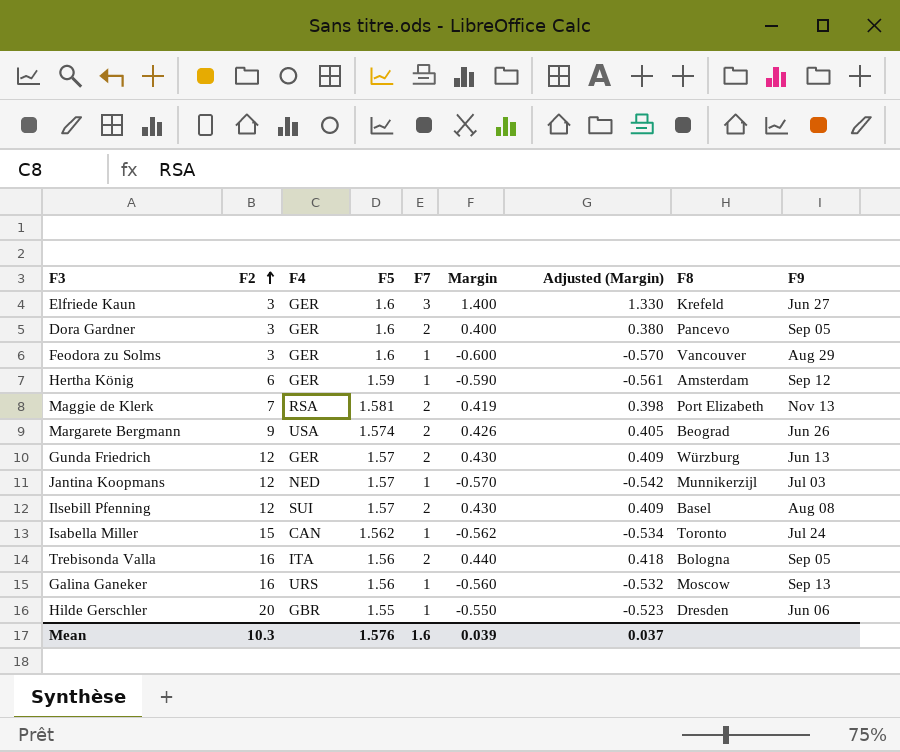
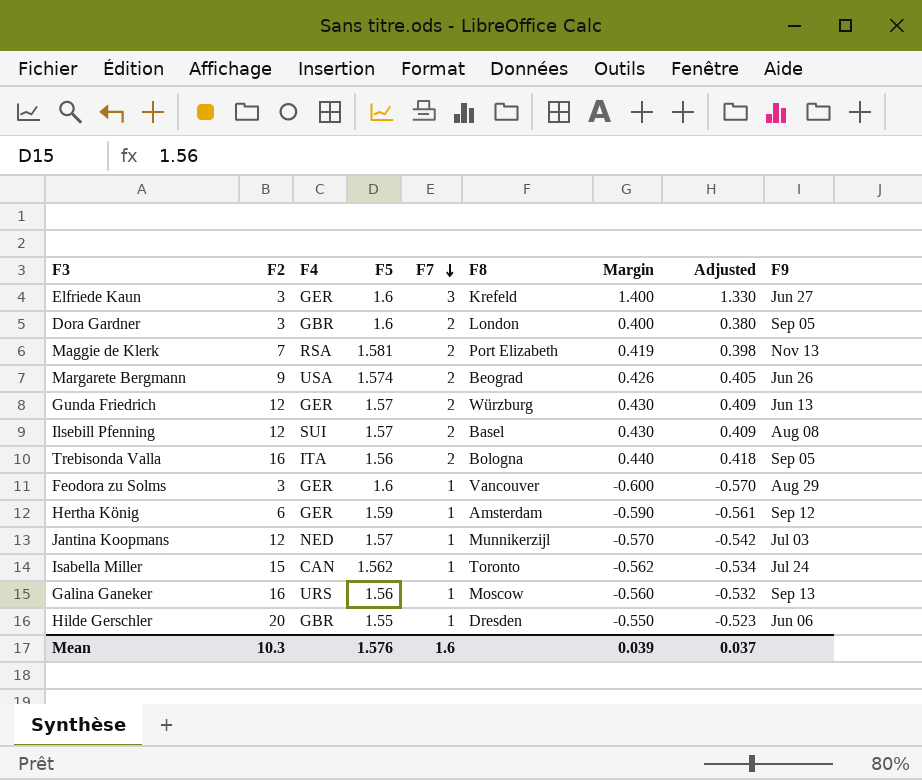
row order: F2 ascending -> F7 descending
column F8 | position: 8 -> 6
column name: Adjusted (Margin) -> Adjusted
Dora Gardner | F4: GER -> GBR
Dora Gardner | F8: Pancevo -> London

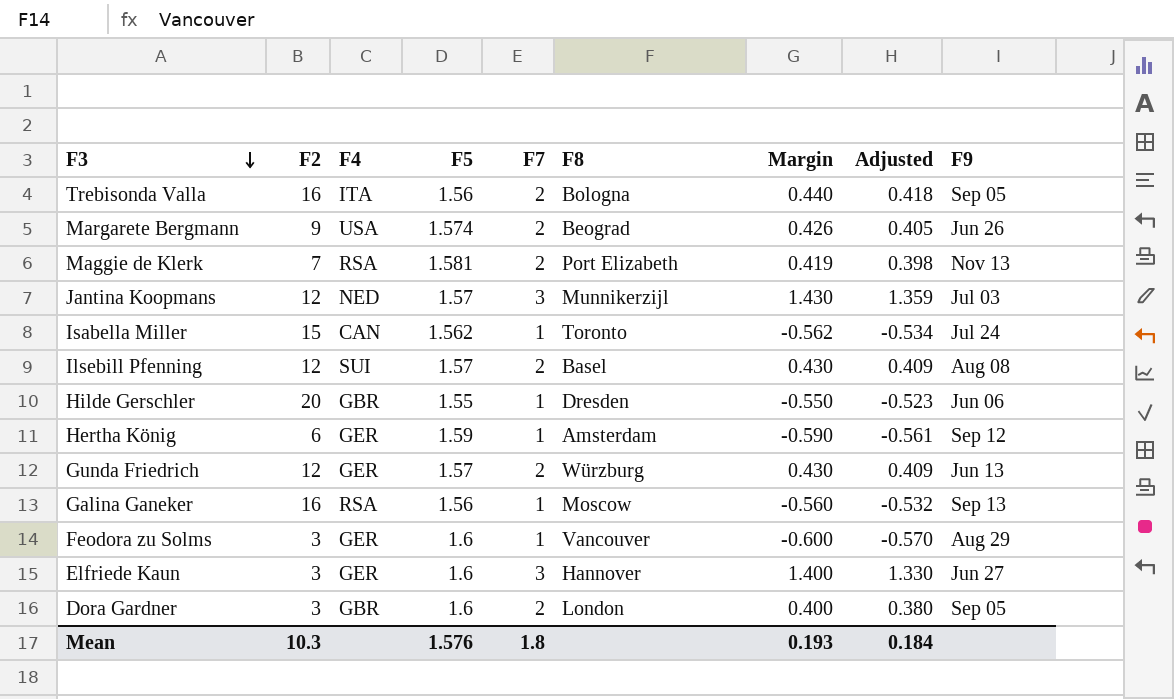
row order: F7 descending -> F3 descending
Jantina Koopmans | F7: 1 -> 3
Jantina Koopmans | Margin: -0.570 -> 1.430
Jantina Koopmans | Adjusted: -0.542 -> 1.359
Galina Ganeker | F4: URS -> RSA
Elfriede Kaun | F8: Krefeld -> Hannover
Mean | F7: 1.6 -> 1.8
Mean | Margin: 0.039 -> 0.193
Mean | Adjusted: 0.037 -> 0.184

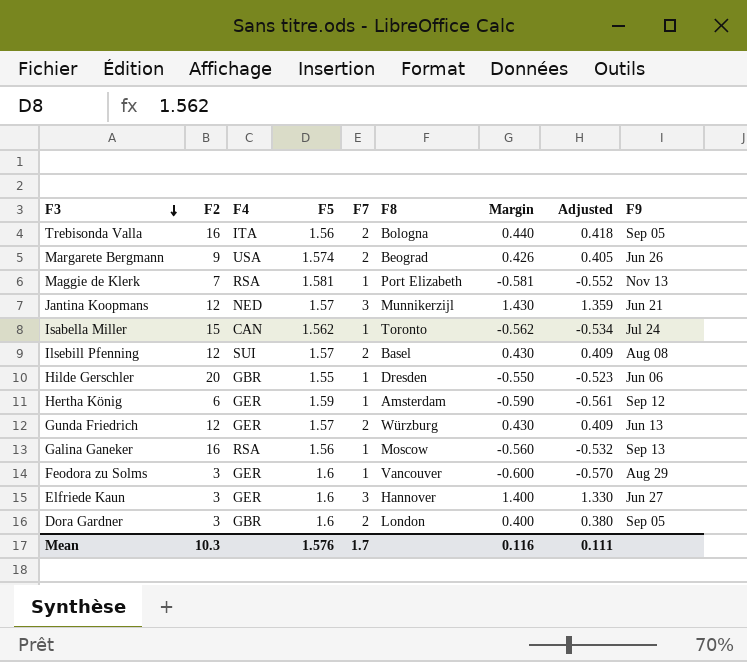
Maggie de Klerk | F7: 2 -> 1
Maggie de Klerk | Margin: 0.419 -> -0.581
Maggie de Klerk | Adjusted: 0.398 -> -0.552
Jantina Koopmans | F9: Jul 03 -> Jun 21
Mean | F7: 1.8 -> 1.7
Mean | Margin: 0.193 -> 0.116
Mean | Adjusted: 0.184 -> 0.111

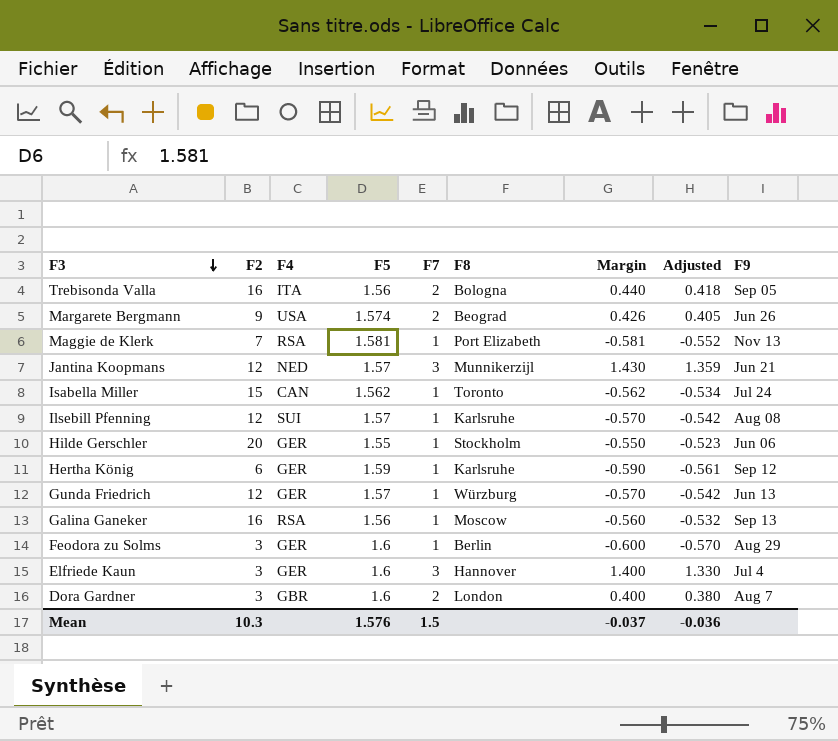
Ilsebill Pfenning | F7: 2 -> 1
Ilsebill Pfenning | F8: Basel -> Karlsruhe
Ilsebill Pfenning | Margin: 0.430 -> -0.570
Ilsebill Pfenning | Adjusted: 0.409 -> -0.542
Hilde Gerschler | F4: GBR -> GER
Hilde Gerschler | F8: Dresden -> Stockholm
Hertha König | F8: Amsterdam -> Karlsruhe
Gunda Friedrich | F7: 2 -> 1
Gunda Friedrich | Margin: 0.430 -> -0.570
Gunda Friedrich | Adjusted: 0.409 -> -0.542
Feodora zu Solms | F8: Vancouver -> Berlin
Elfriede Kaun | F9: Jun 27 -> Jul 4
Dora Gardner | F9: Sep 05 -> Aug 7
Mean | F7: 1.7 -> 1.5
Mean | Margin: 0.116 -> -0.037
Mean | Adjusted: 0.111 -> -0.036

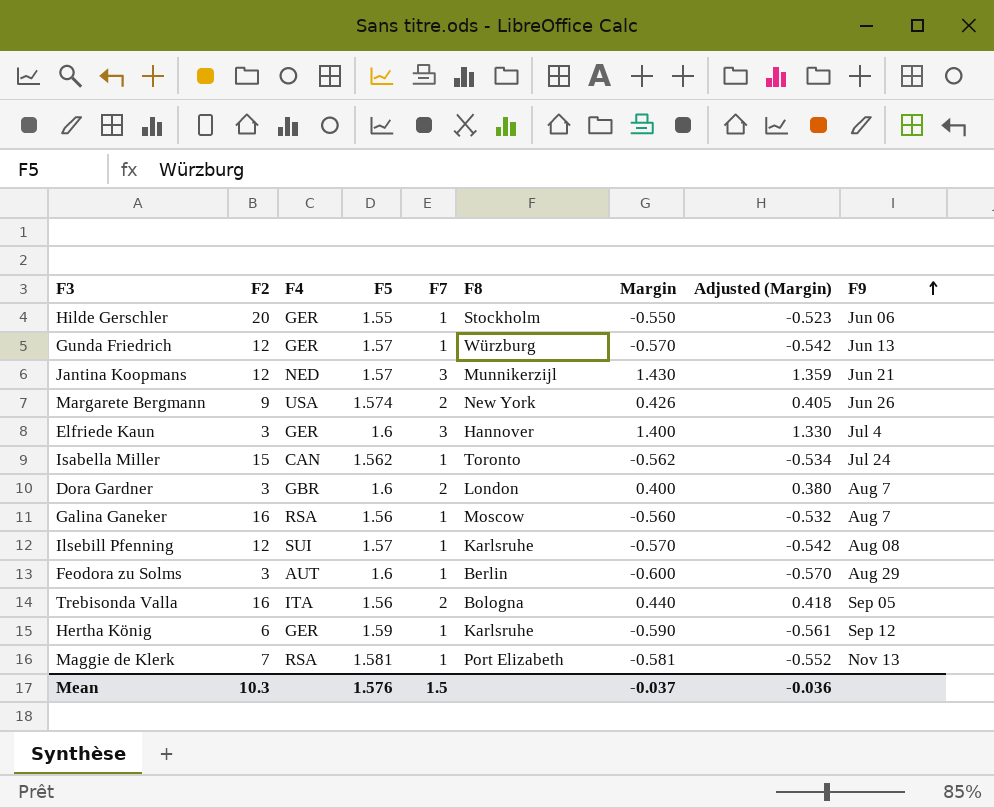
row order: F3 descending -> F9 ascending
column name: Adjusted -> Adjusted (Margin)
Margarete Bergmann | F8: Beograd -> New York
Galina Ganeker | F9: Sep 13 -> Aug 7
Feodora zu Solms | F4: GER -> AUT

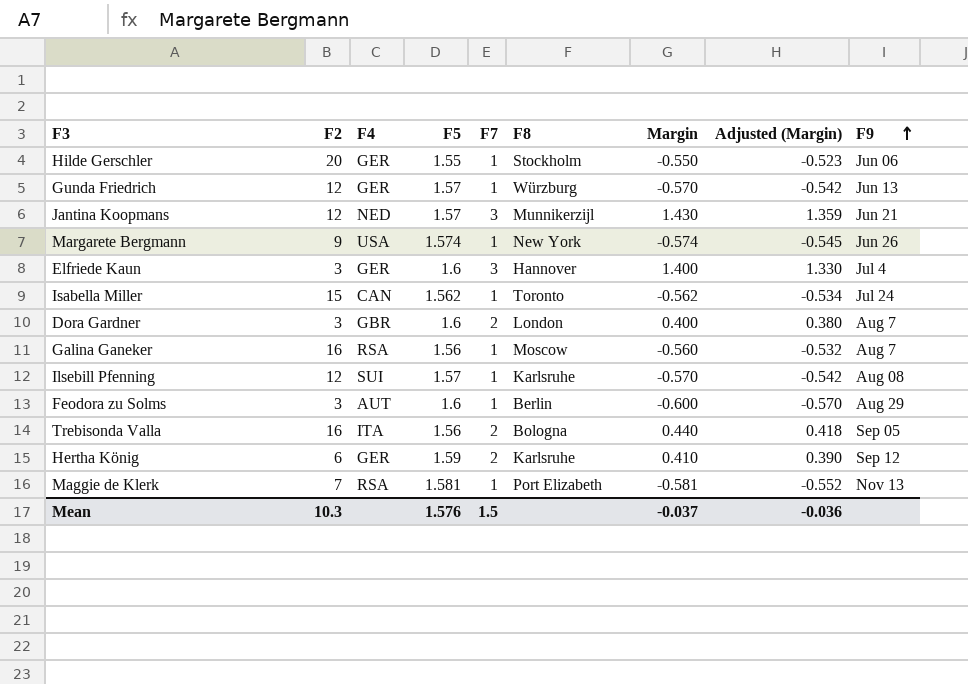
Margarete Bergmann | F7: 2 -> 1
Margarete Bergmann | Margin: 0.426 -> -0.574
Margarete Bergmann | Adjusted (Margin): 0.405 -> -0.545
Hertha König | F7: 1 -> 2
Hertha König | Margin: -0.590 -> 0.410
Hertha König | Adjusted (Margin): -0.561 -> 0.390

